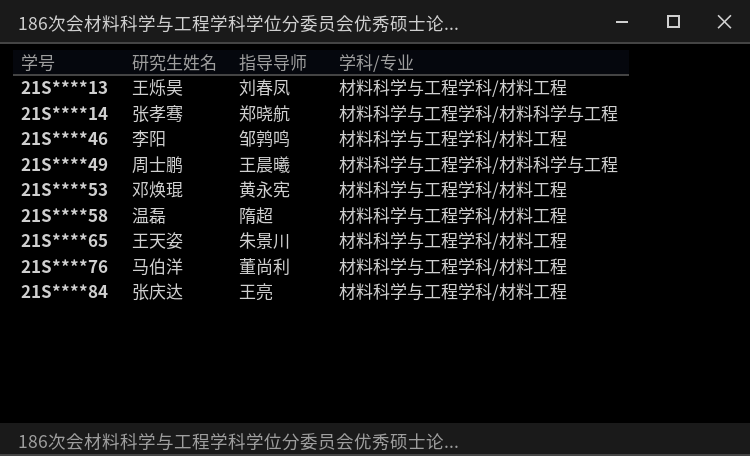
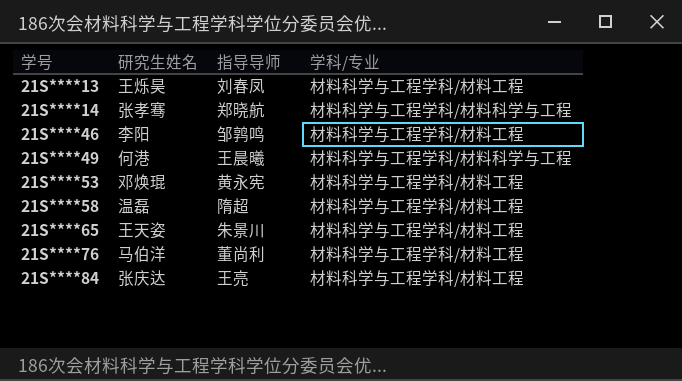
21S****49 | 研究生姓名: 周士鹏 -> 何港

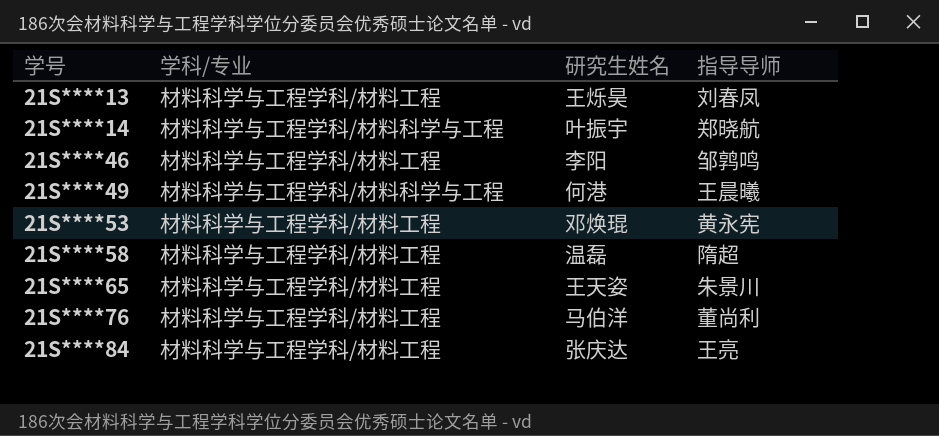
column 学科/专业 | position: 4 -> 2
21S****14 | 研究生姓名: 张孝骞 -> 叶振宇

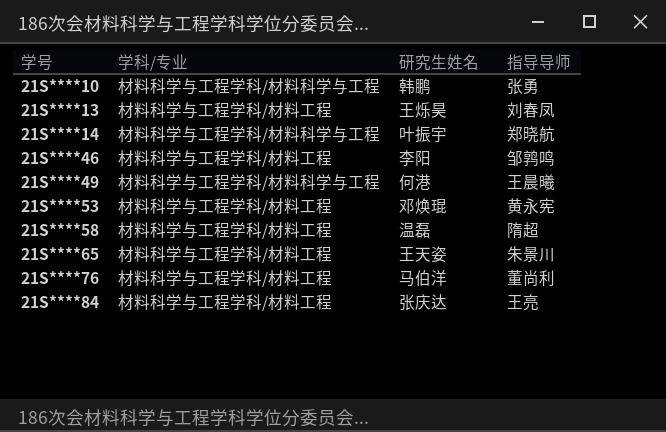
row 21S****10: none -> 材料科学与工程学科/材料科学与工程 | 韩鹏 | 张勇

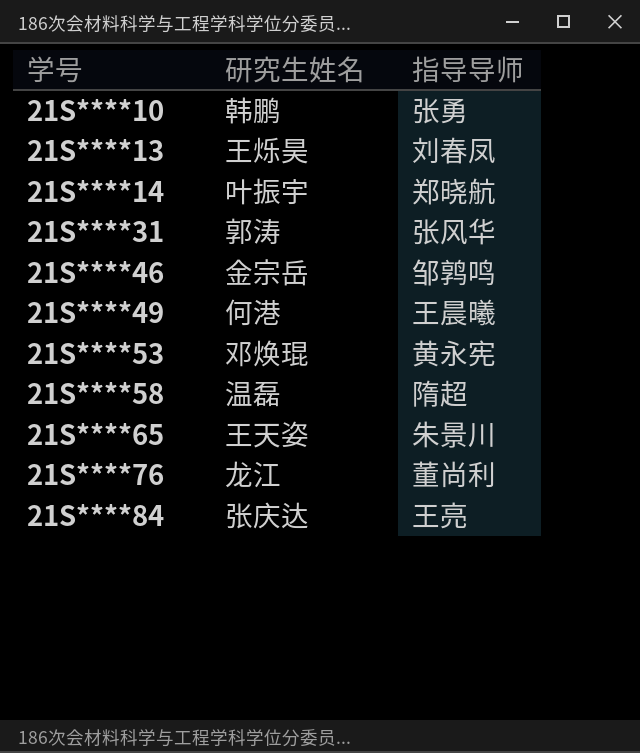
column 学科/专业 | position: 2 -> none
row 21S****31: none -> 郭涛 | 张风华
21S****46 | 研究生姓名: 李阳 -> 金宗岳
21S****76 | 研究生姓名: 马伯洋 -> 龙江

